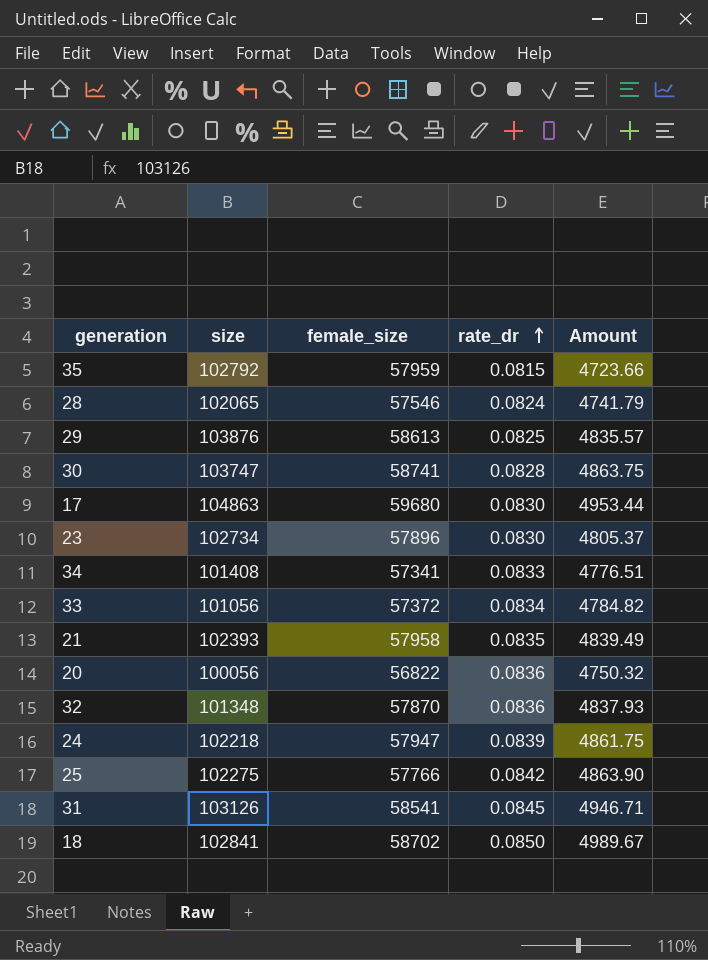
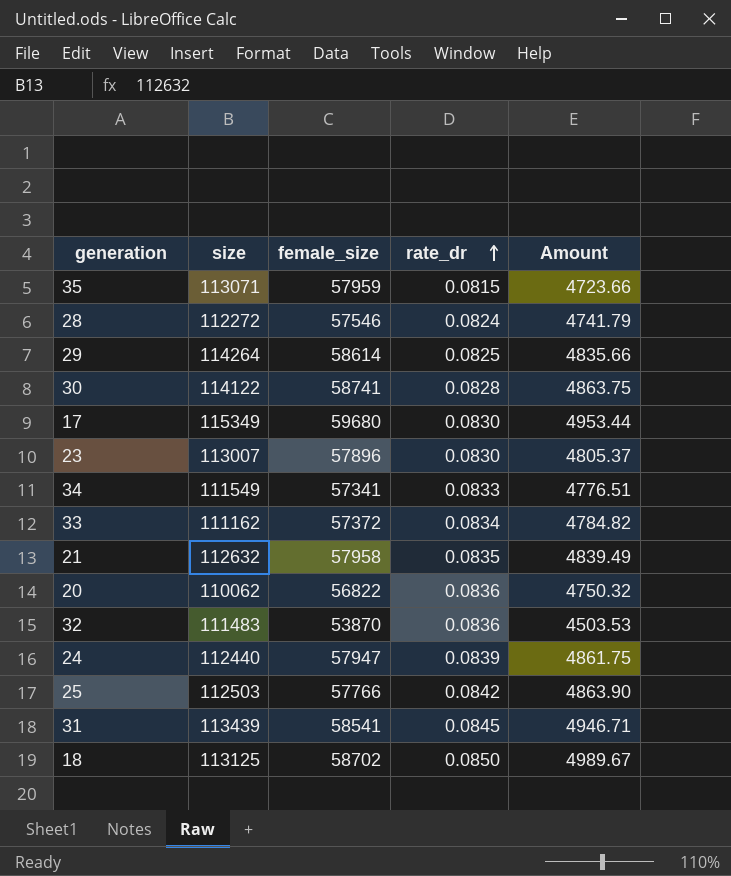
35 | size: 102792 -> 113071
28 | size: 102065 -> 112272
29 | size: 103876 -> 114264
29 | female_size: 58613 -> 58614
29 | Amount: 4835.57 -> 4835.66
30 | size: 103747 -> 114122
17 | size: 104863 -> 115349
23 | size: 102734 -> 113007
34 | size: 101408 -> 111549
33 | size: 101056 -> 111162
21 | size: 102393 -> 112632
20 | size: 100056 -> 110062
32 | size: 101348 -> 111483
32 | female_size: 57870 -> 53870
32 | Amount: 4837.93 -> 4503.53
24 | size: 102218 -> 112440
25 | size: 102275 -> 112503
31 | size: 103126 -> 113439
18 | size: 102841 -> 113125

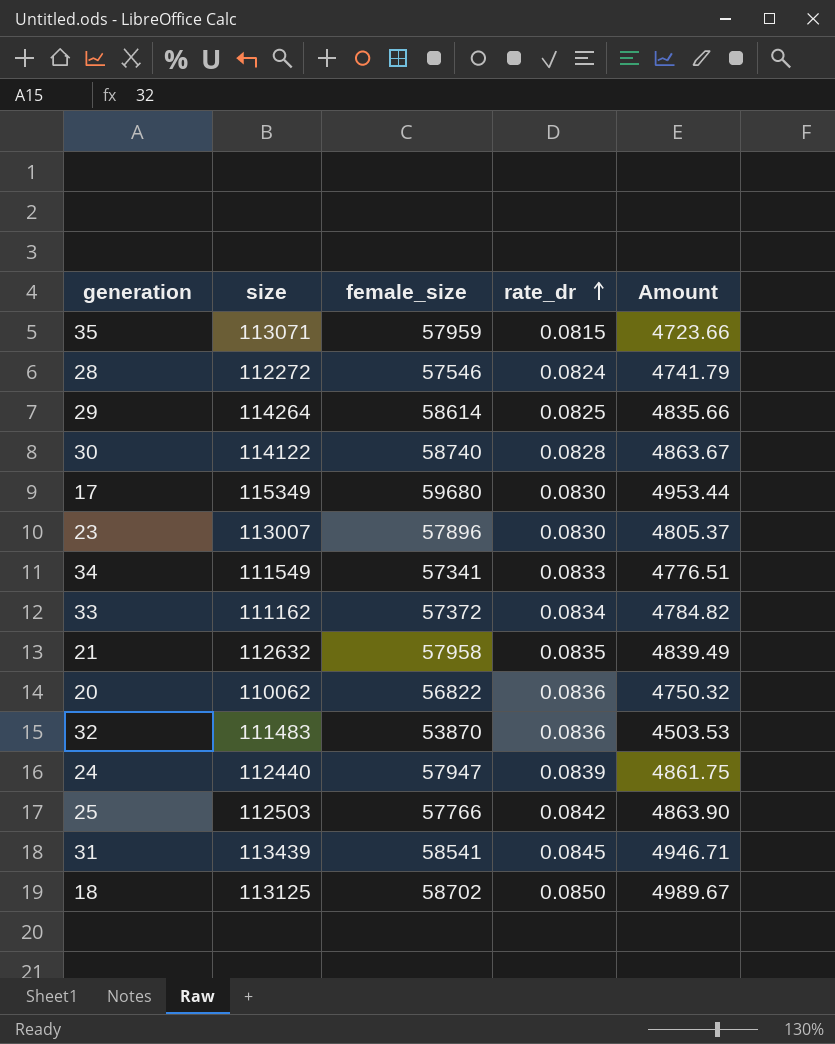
30 | female_size: 58741 -> 58740
30 | Amount: 4863.75 -> 4863.67

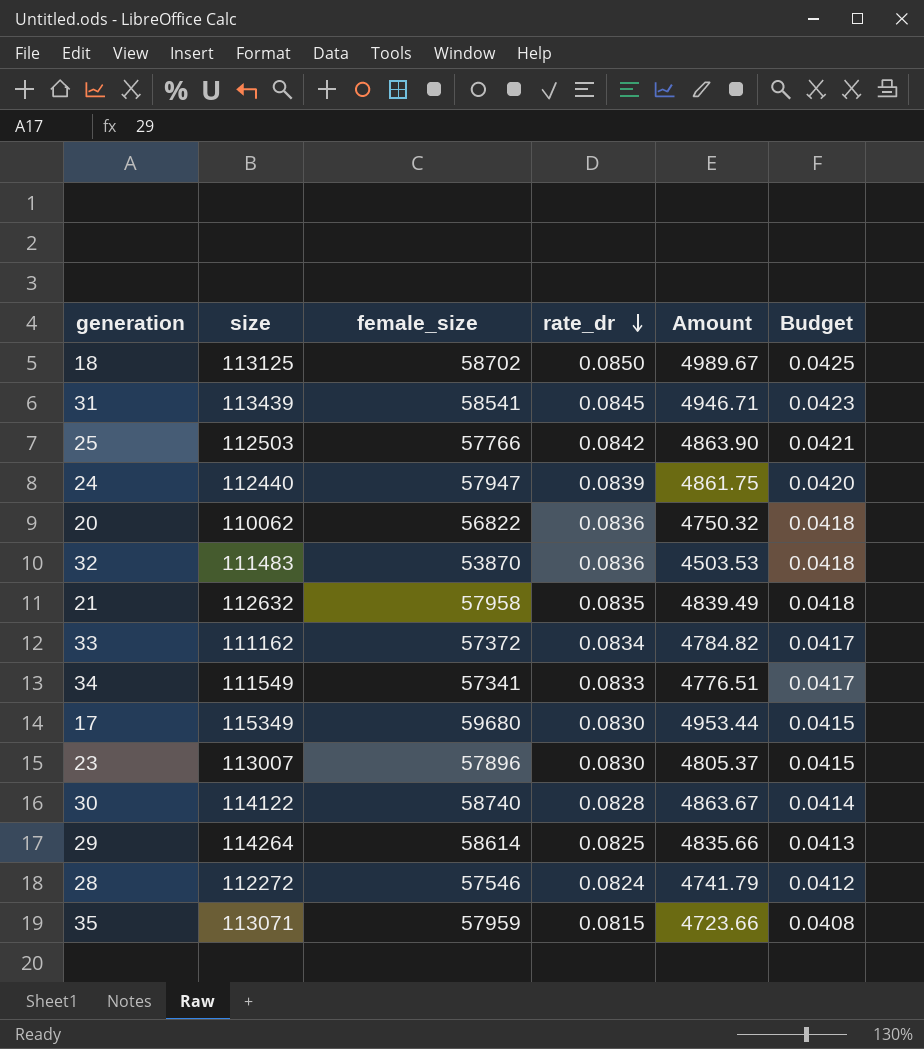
row order: rate_dr ascending -> rate_dr descending
column Budget | formula: none -> [rate_dr] * 0.5

